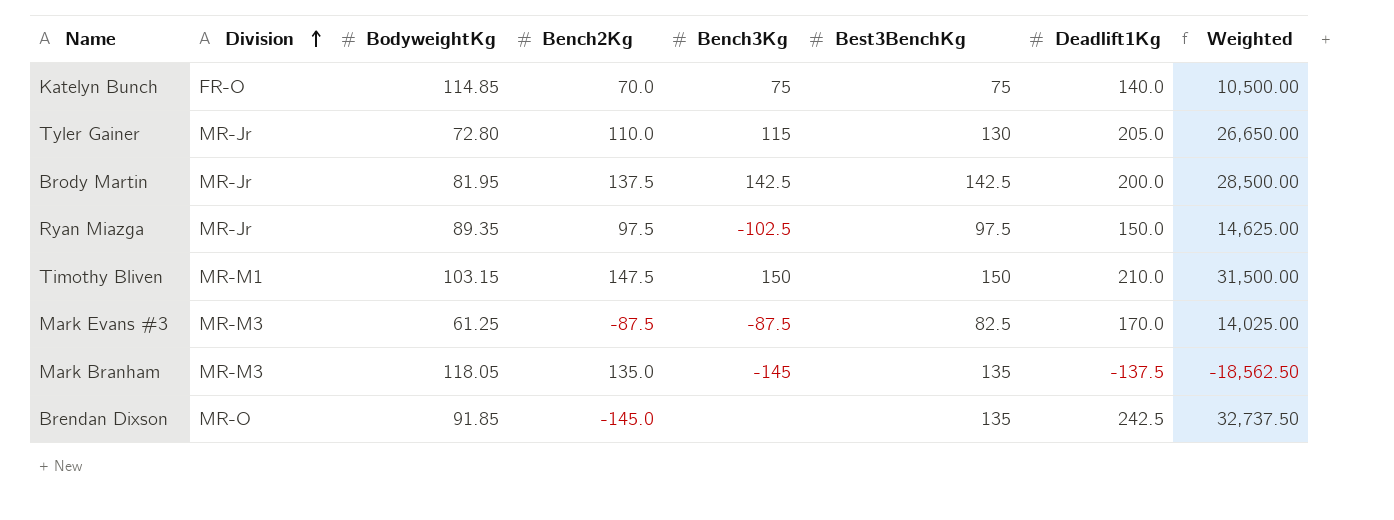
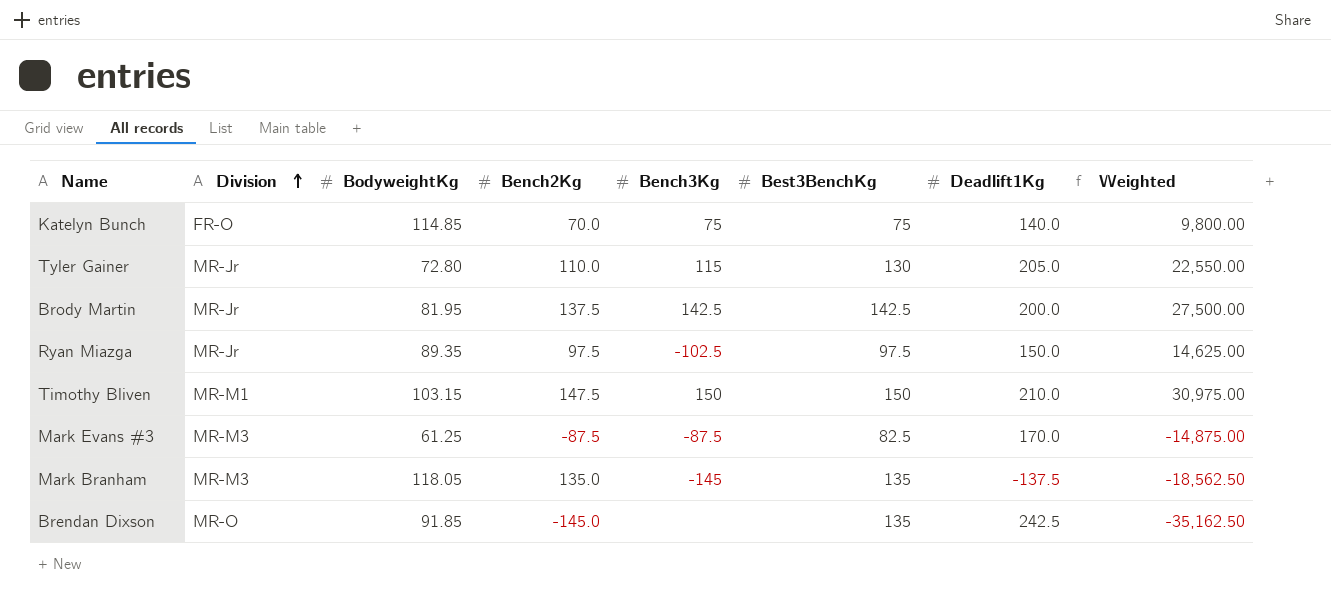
column Weighted | formula: [Best3BenchKg] * [Deadlift1Kg] -> [Bench2Kg] * [Deadlift1Kg]

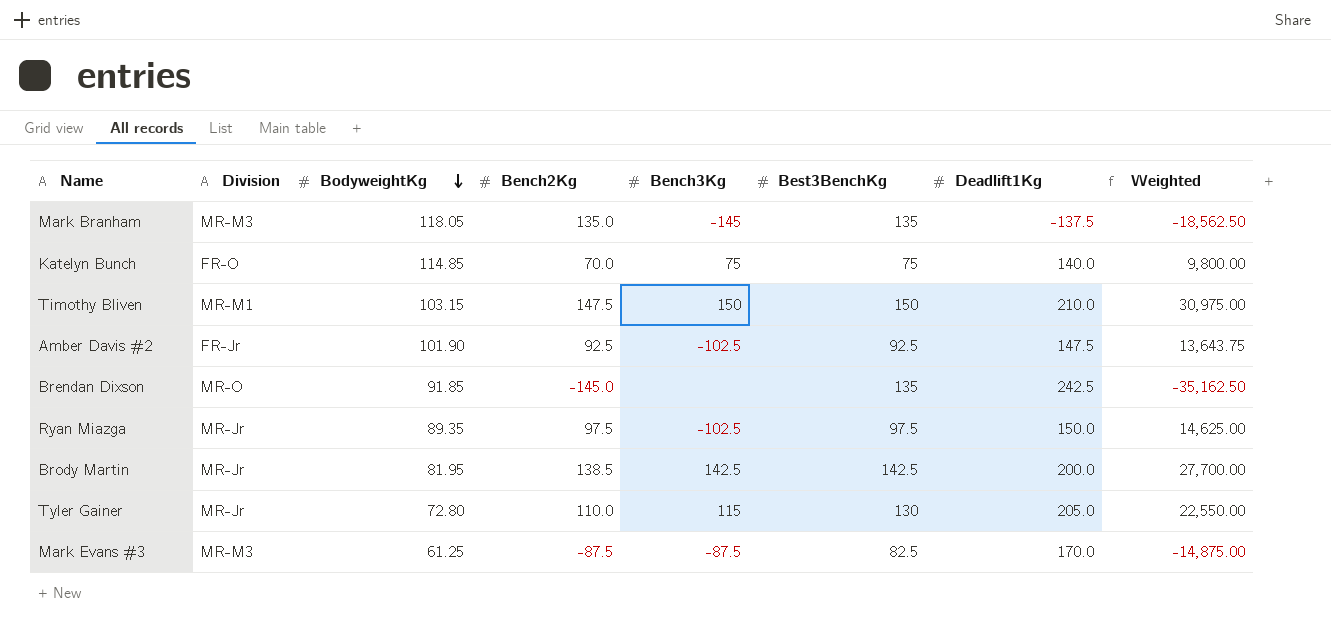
row order: Division ascending -> BodyweightKg descending
row Amber Davis #2: none -> FR-Jr | 101.90 | 92.5 | -102.5 | 92.5 | 147.5 | 13,643.75
Brody Martin | Bench2Kg: 137.5 -> 138.5
Brody Martin | Weighted: 27,500.00 -> 27,700.00

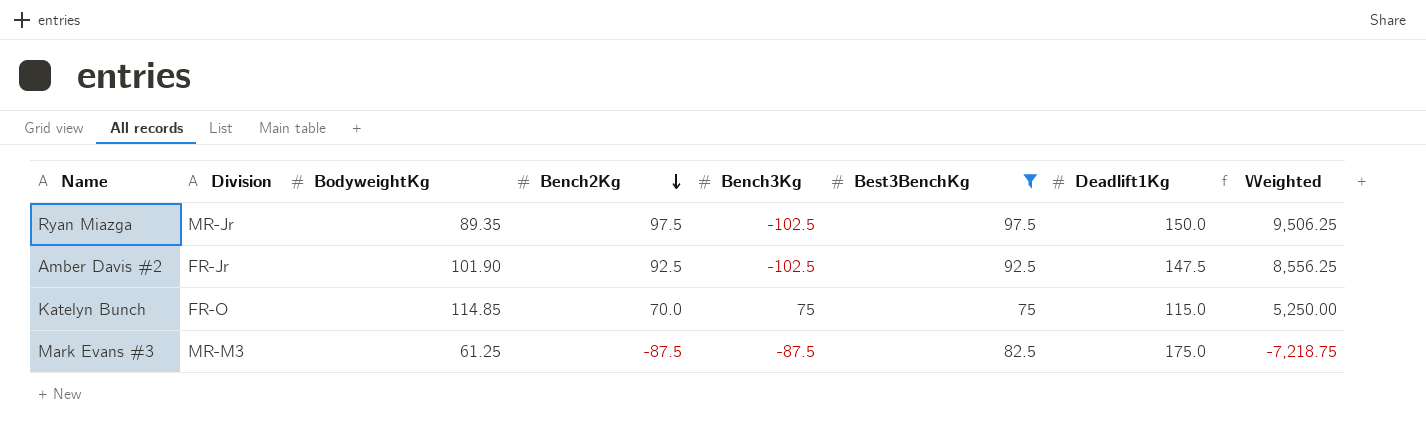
filter: none -> Best3BenchKg <= 97.5
row order: BodyweightKg descending -> Bench2Kg descending
column Weighted | formula: [Bench2Kg] * [Deadlift1Kg] -> [Bench2Kg] * [Best3BenchKg]
Katelyn Bunch | Deadlift1Kg: 140.0 -> 115.0
Mark Evans #3 | Deadlift1Kg: 170.0 -> 175.0

